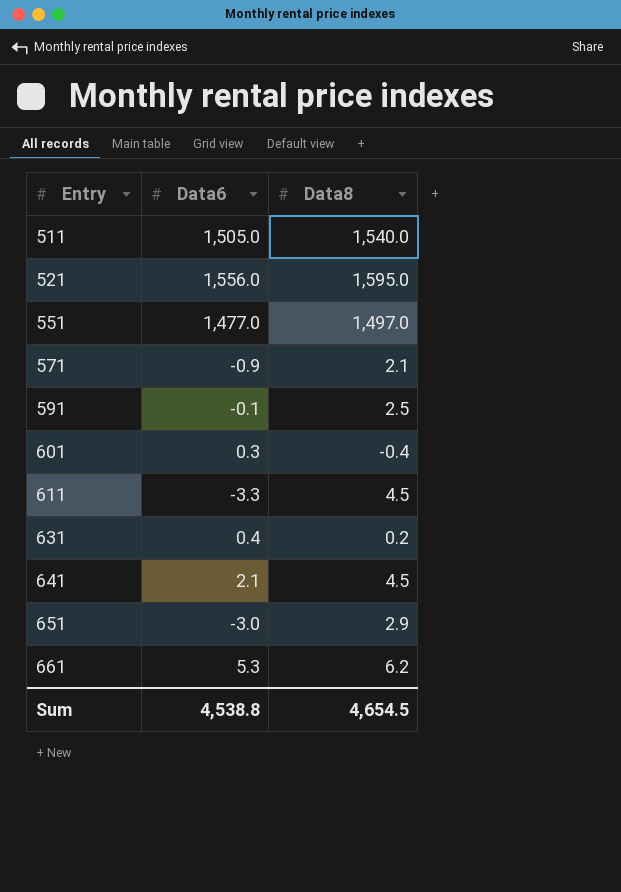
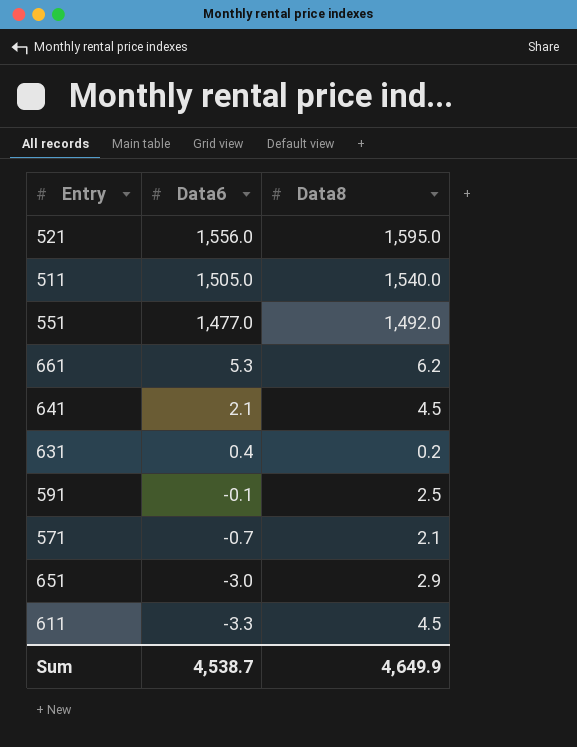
row order: Entry ascending -> Data6 descending
row 601: 0.3 | -0.4 -> none
551 | Data8: 1,497.0 -> 1,492.0
571 | Data6: -0.9 -> -0.7
Sum | Data6: 4,538.8 -> 4,538.7
Sum | Data8: 4,654.5 -> 4,649.9

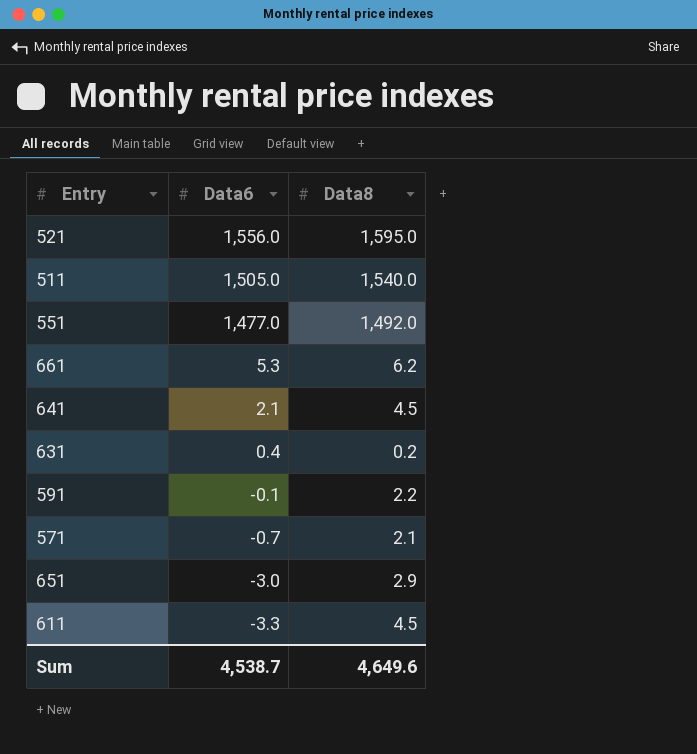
591 | Data8: 2.5 -> 2.2
Sum | Data8: 4,649.9 -> 4,649.6

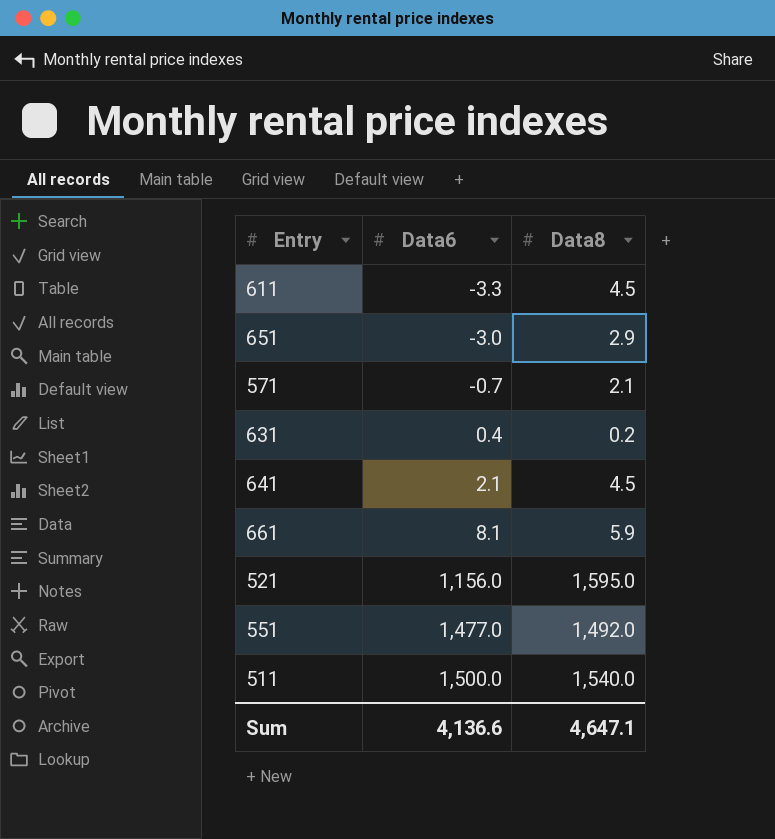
row order: Data6 descending -> Data6 ascending
row 591: -0.1 | 2.2 -> none
661 | Data6: 5.3 -> 8.1
661 | Data8: 6.2 -> 5.9
521 | Data6: 1,556.0 -> 1,156.0
511 | Data6: 1,505.0 -> 1,500.0
Sum | Data6: 4,538.7 -> 4,136.6
Sum | Data8: 4,649.6 -> 4,647.1

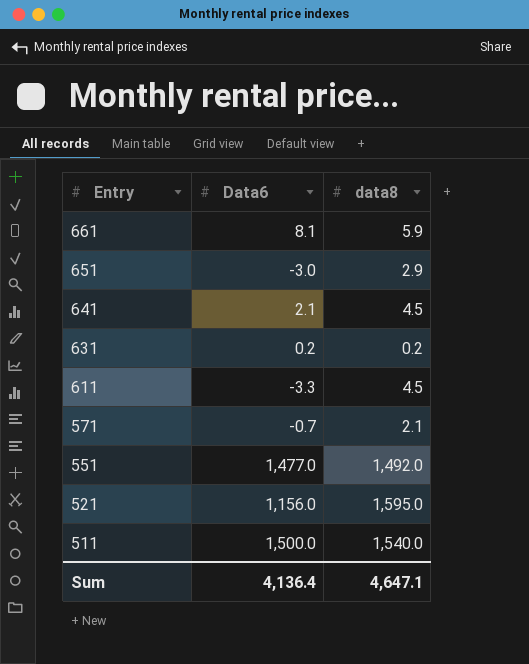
row order: Data6 ascending -> Entry descending
column name: Data8 -> data8
631 | Data6: 0.4 -> 0.2
Sum | Data6: 4,136.6 -> 4,136.4

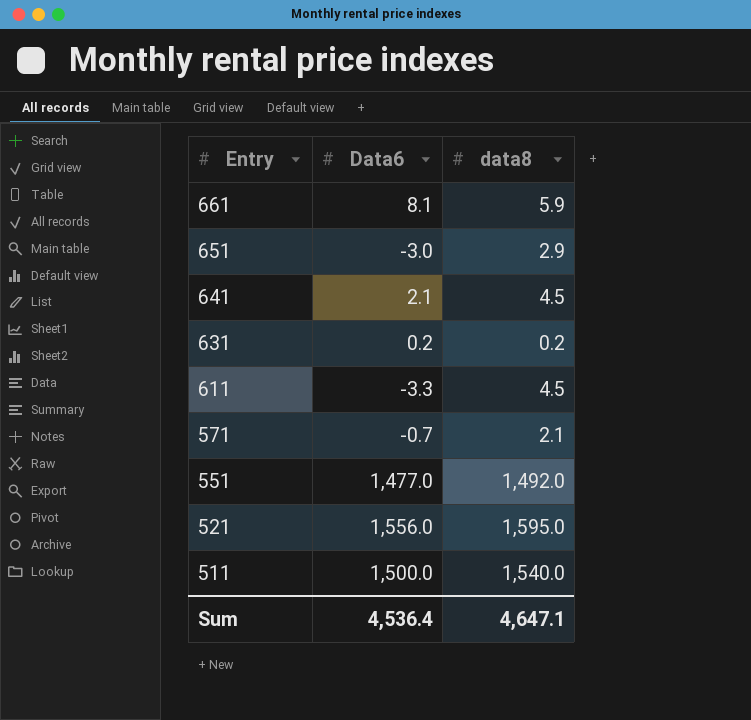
521 | Data6: 1,156.0 -> 1,556.0
Sum | Data6: 4,136.4 -> 4,536.4

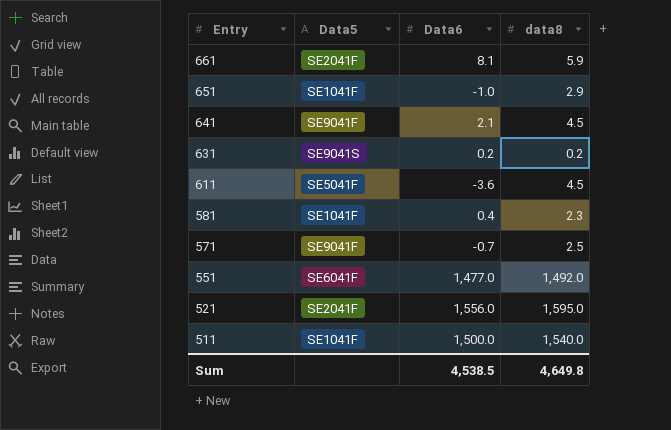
column Data5 | position: none -> 2
651 | Data6: -3.0 -> -1.0
611 | Data6: -3.3 -> -3.6
row 581: none -> SE1041F | 0.4 | 2.3
571 | data8: 2.1 -> 2.5
Sum | Data6: 4,536.4 -> 4,538.5
Sum | data8: 4,647.1 -> 4,649.8

